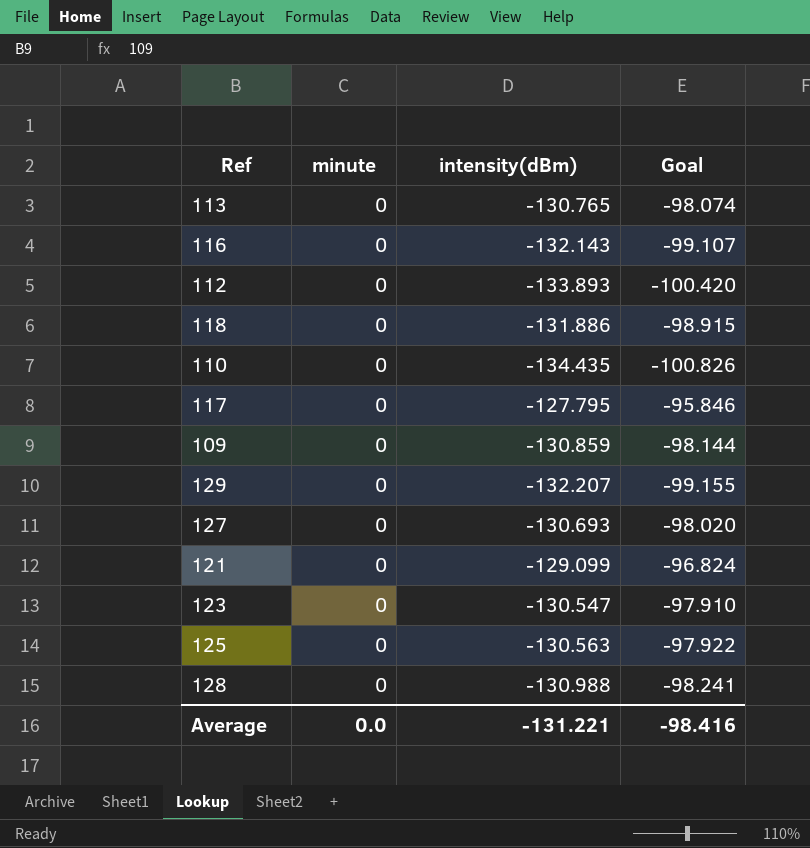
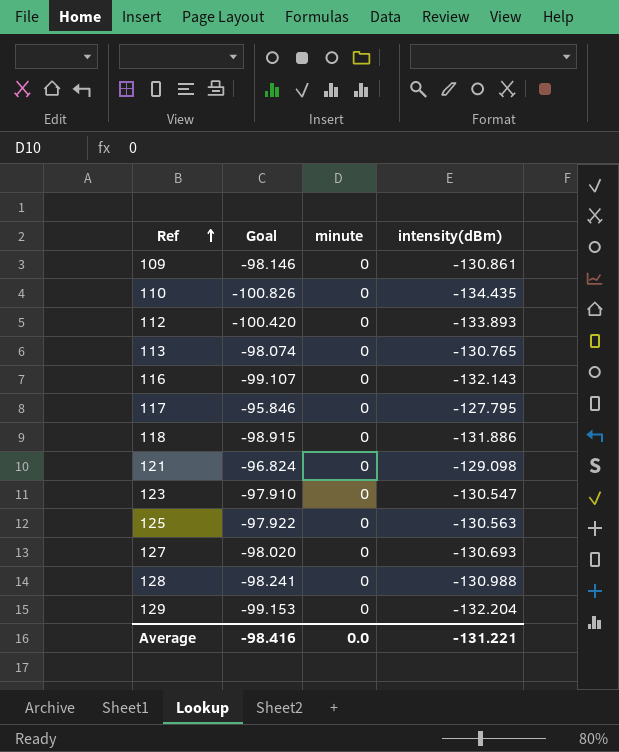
row order: none -> Ref ascending
column Goal | position: 4 -> 2
109 | Goal: -98.144 -> -98.146
109 | intensity(dBm): -130.859 -> -130.861
121 | intensity(dBm): -129.099 -> -129.098
129 | Goal: -99.155 -> -99.153
129 | intensity(dBm): -132.207 -> -132.204

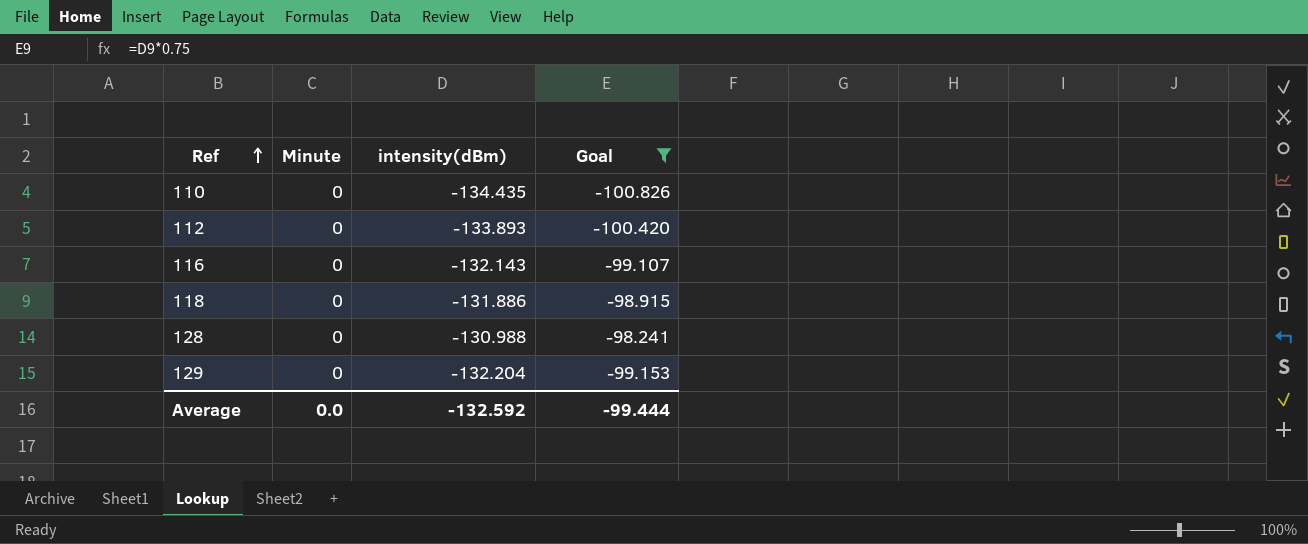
filter: none -> Goal <= -98.241
column name: minute -> Minute
column Goal | position: 2 -> 4
Average | intensity(dBm): -131.221 -> -132.592
Average | Goal: -98.416 -> -99.444

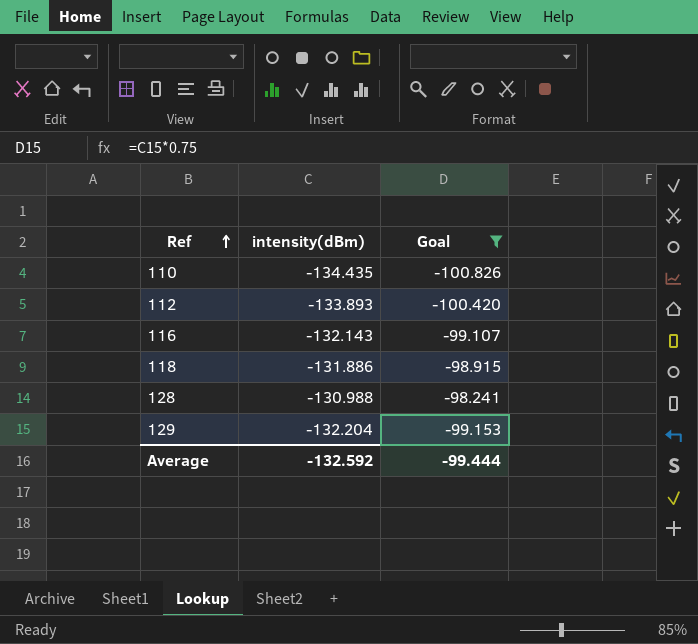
column Minute | position: 2 -> none

